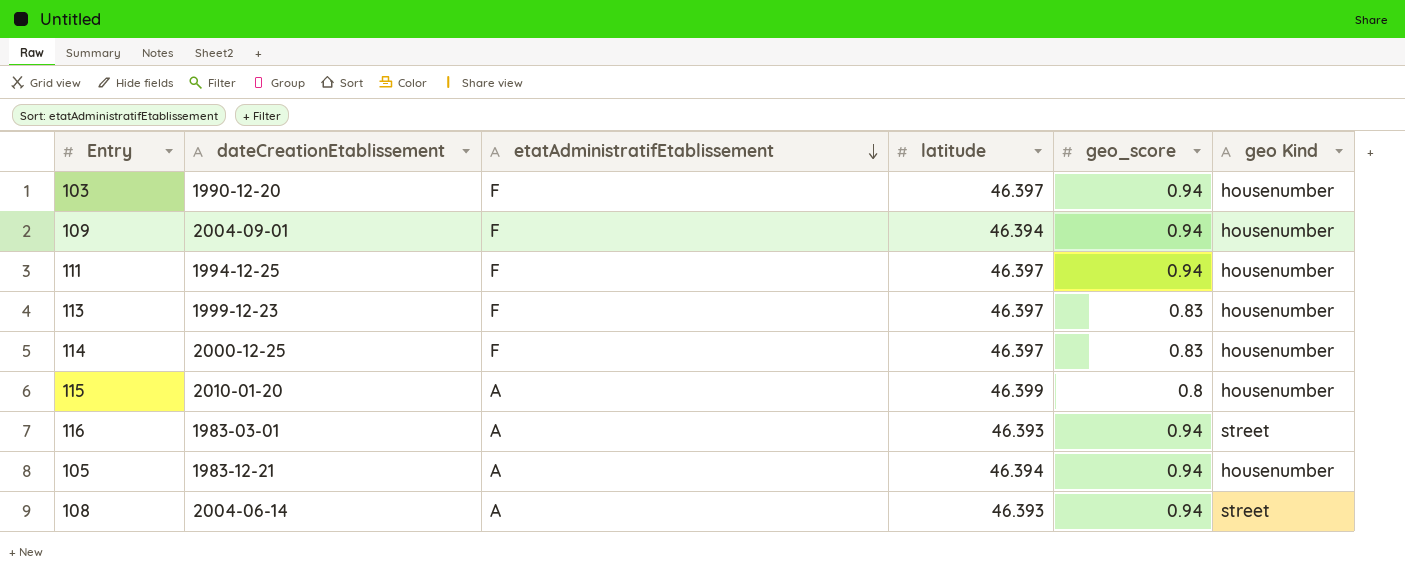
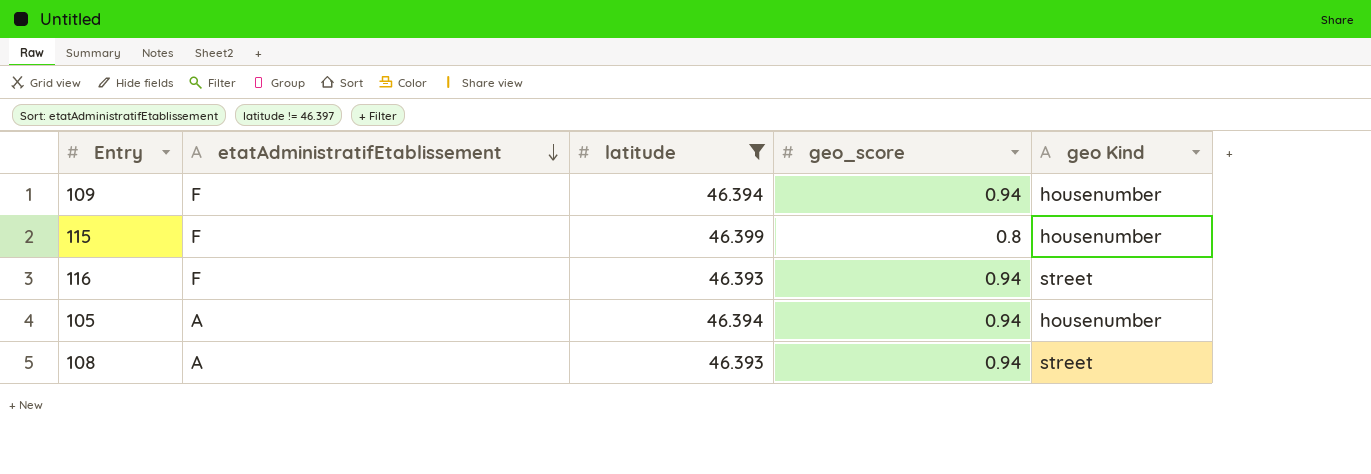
filter: none -> latitude != 46.397
column dateCreationEtablissement | position: 2 -> none
115 | etatAdministratifEtablissement: A -> F
116 | etatAdministratifEtablissement: A -> F

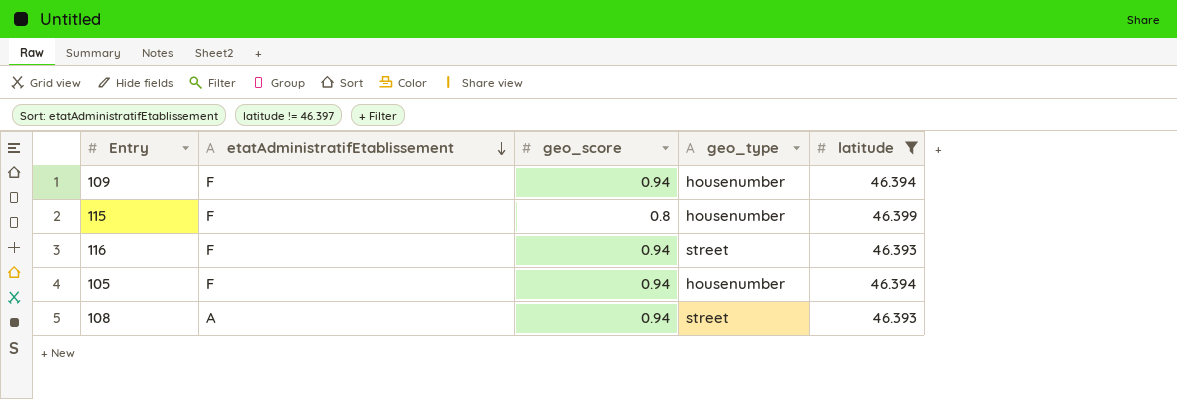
column name: geo Kind -> geo_type
column latitude | position: 3 -> 5
105 | etatAdministratifEtablissement: A -> F

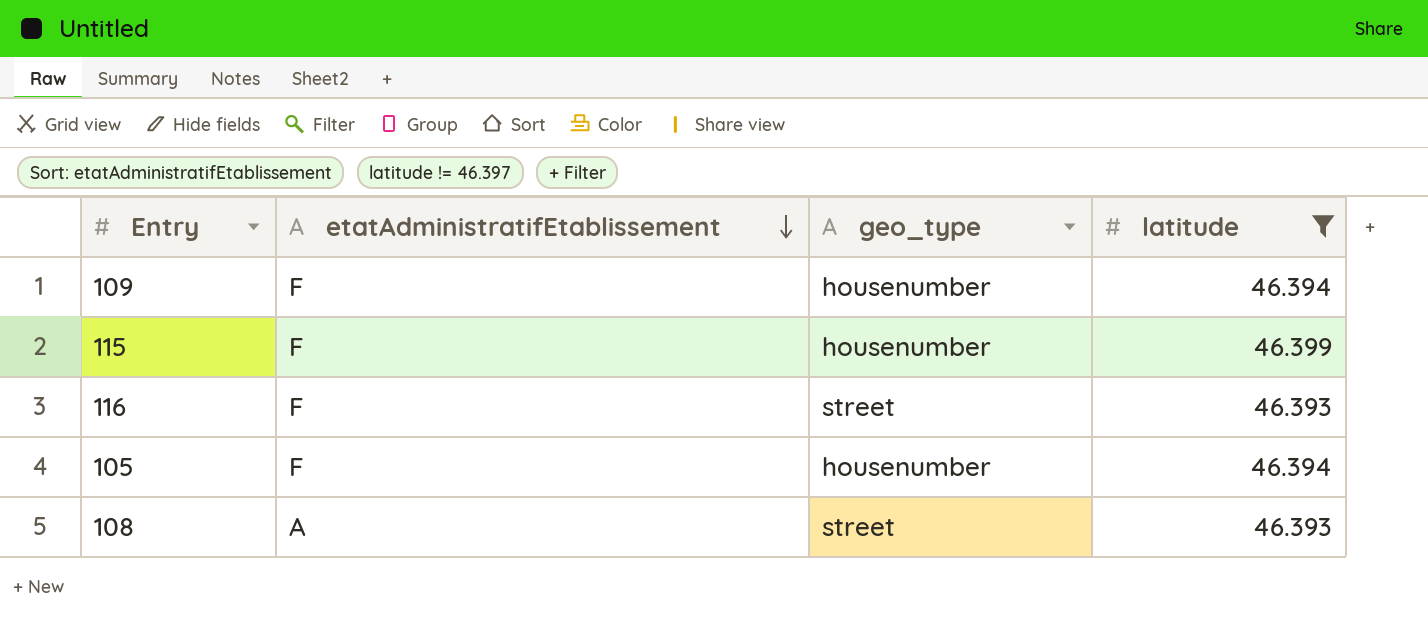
column geo_score | position: 3 -> none

